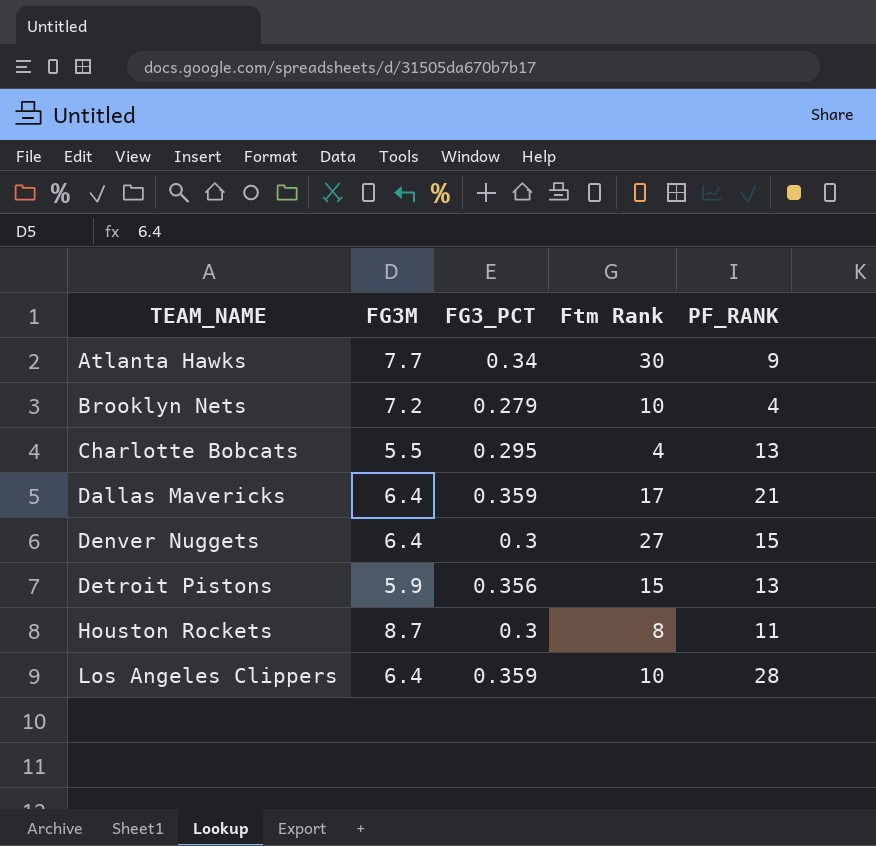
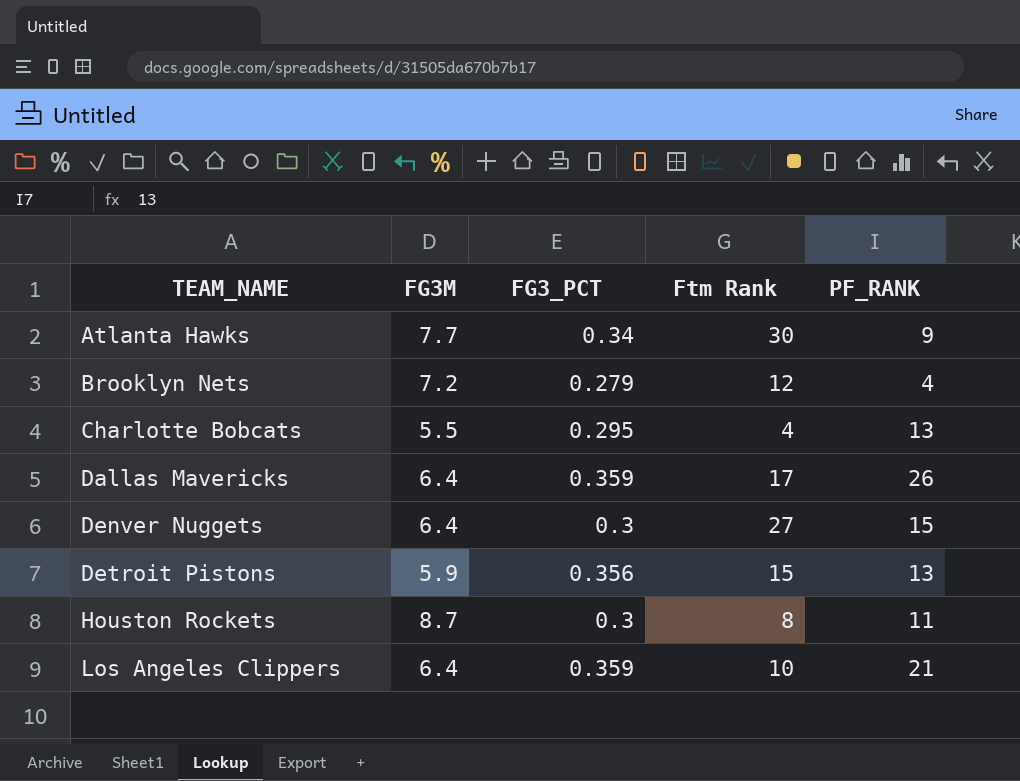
Brooklyn Nets | Ftm Rank: 10 -> 12
Dallas Mavericks | PF_RANK: 21 -> 26
Los Angeles Clippers | PF_RANK: 28 -> 21

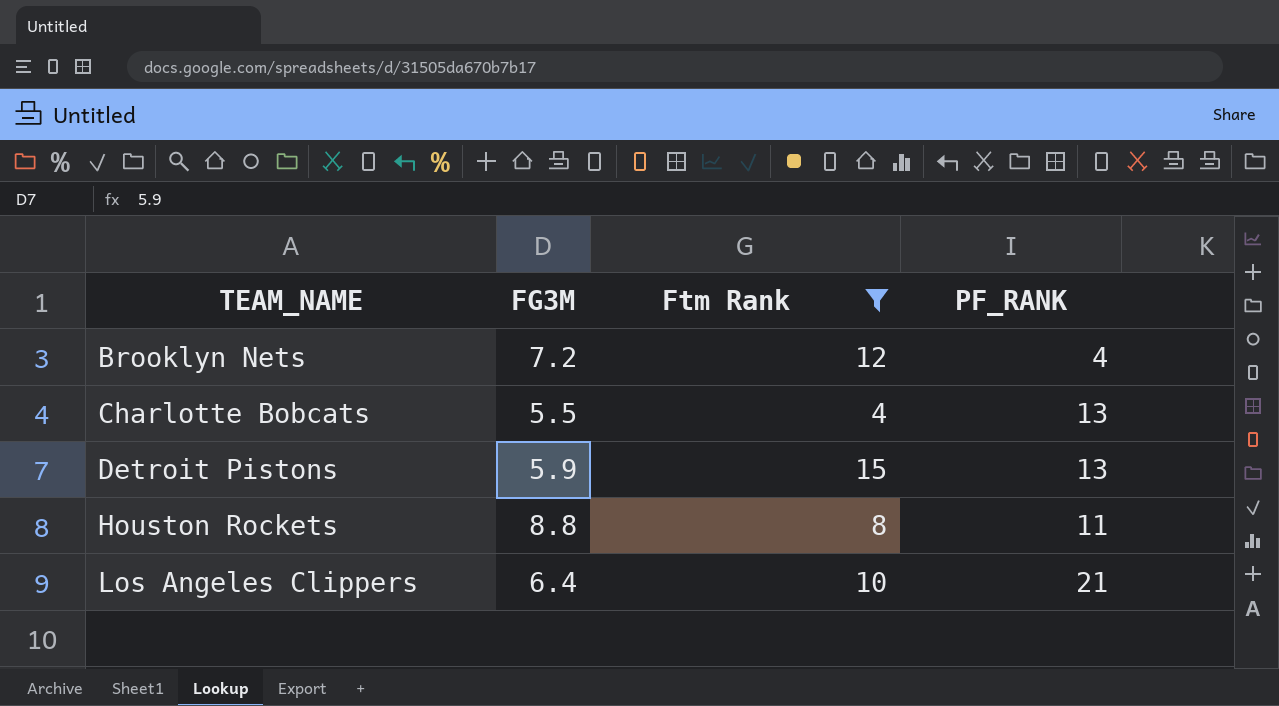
filter: none -> Ftm Rank <= 15
column FG3_PCT | position: 3 -> none
Houston Rockets | FG3M: 8.7 -> 8.8

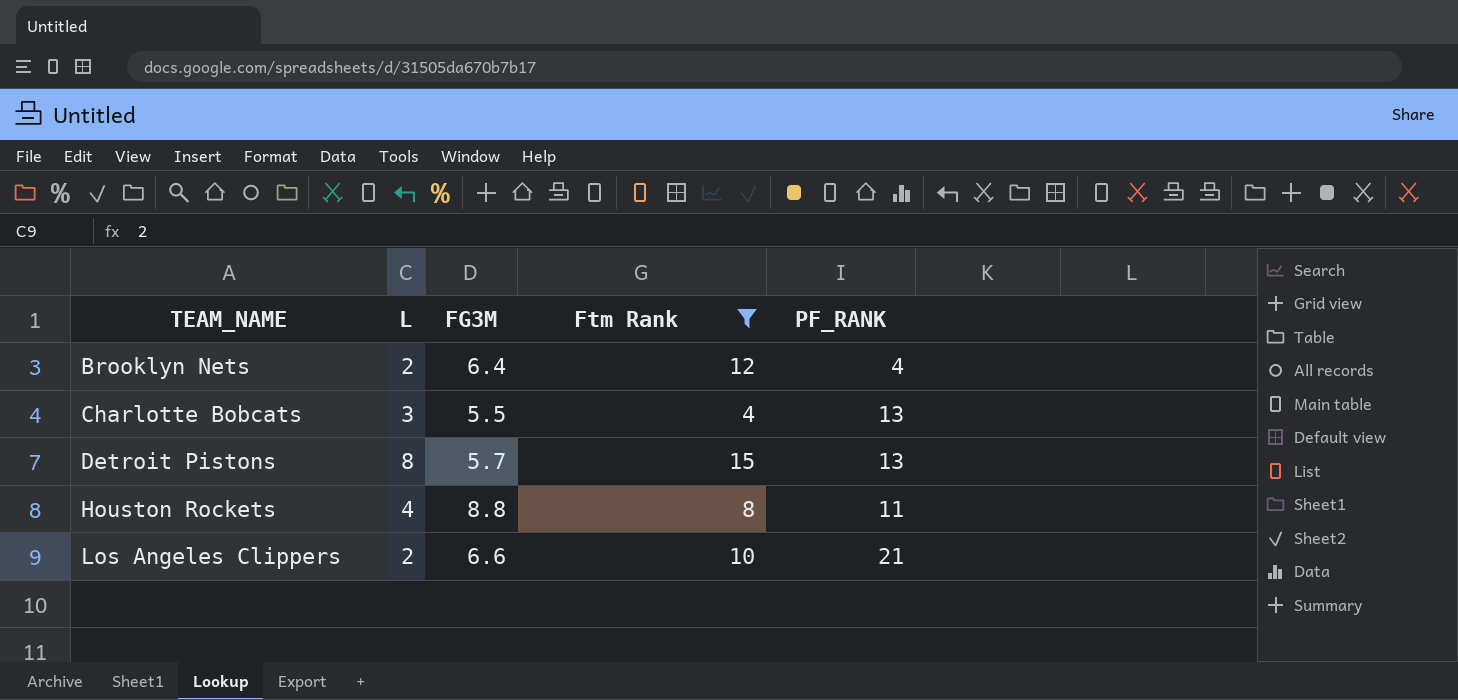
column L | position: none -> 2
Brooklyn Nets | FG3M: 7.2 -> 6.4
Detroit Pistons | FG3M: 5.9 -> 5.7
Los Angeles Clippers | FG3M: 6.4 -> 6.6

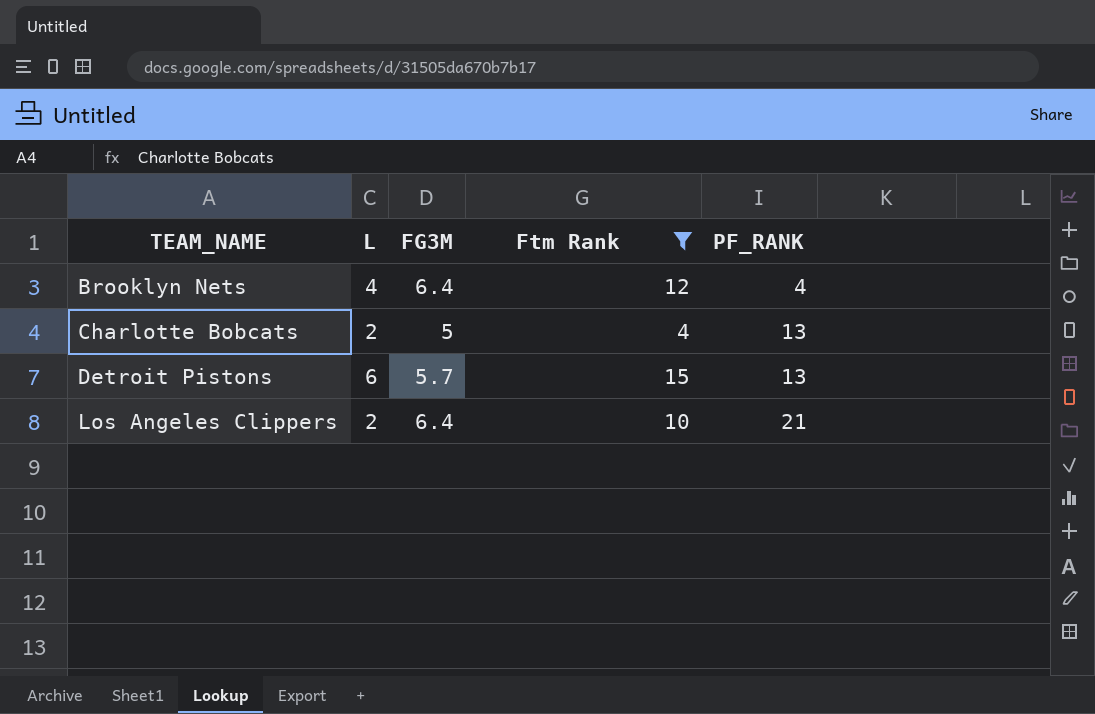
row Houston Rockets: 4 | 8.8 | 8 | 11 -> none
Brooklyn Nets | L: 2 -> 4
Charlotte Bobcats | L: 3 -> 2
Charlotte Bobcats | FG3M: 5.5 -> 5
Detroit Pistons | L: 8 -> 6
Los Angeles Clippers | FG3M: 6.6 -> 6.4

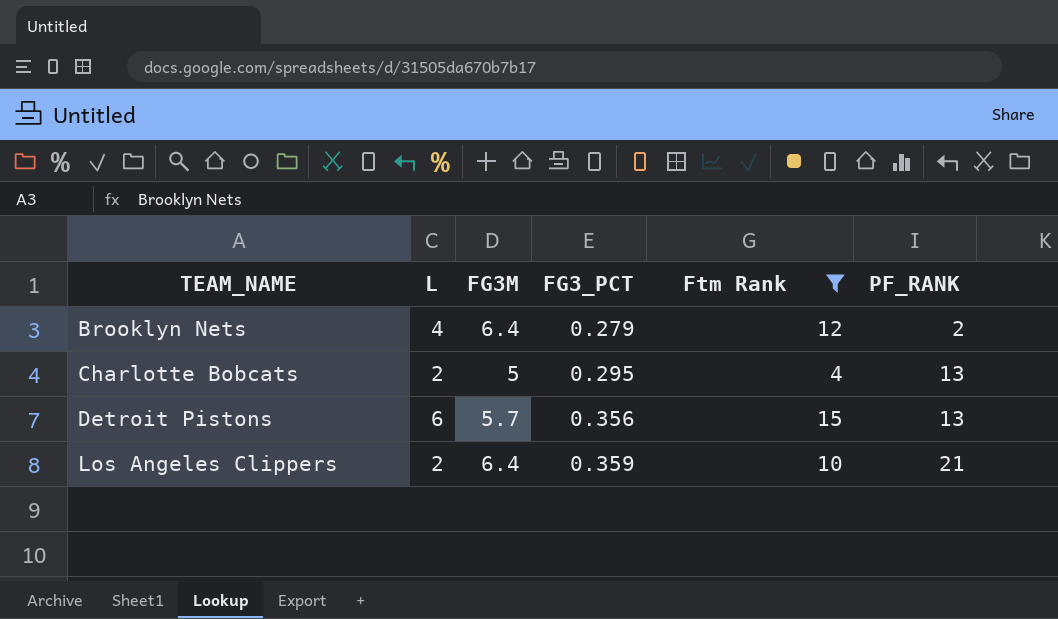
column FG3_PCT | position: none -> 4
Brooklyn Nets | PF_RANK: 4 -> 2

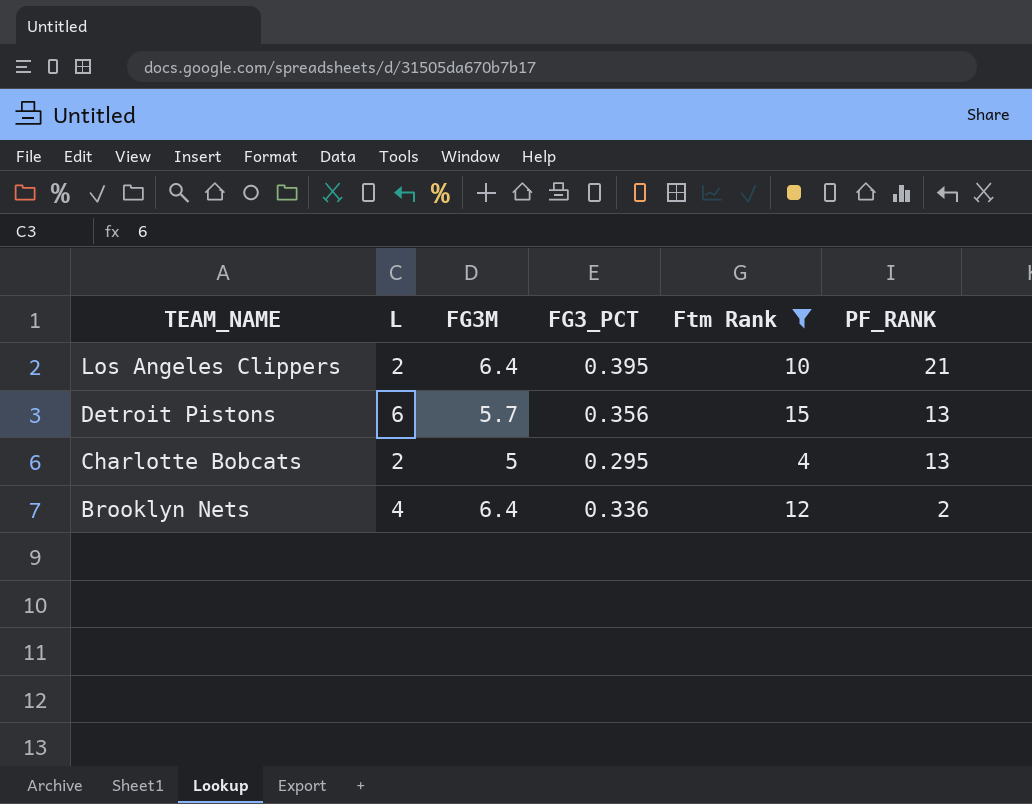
row order: TEAM_NAME ascending -> TEAM_NAME descending
Los Angeles Clippers | FG3_PCT: 0.359 -> 0.395
Brooklyn Nets | FG3_PCT: 0.279 -> 0.336

